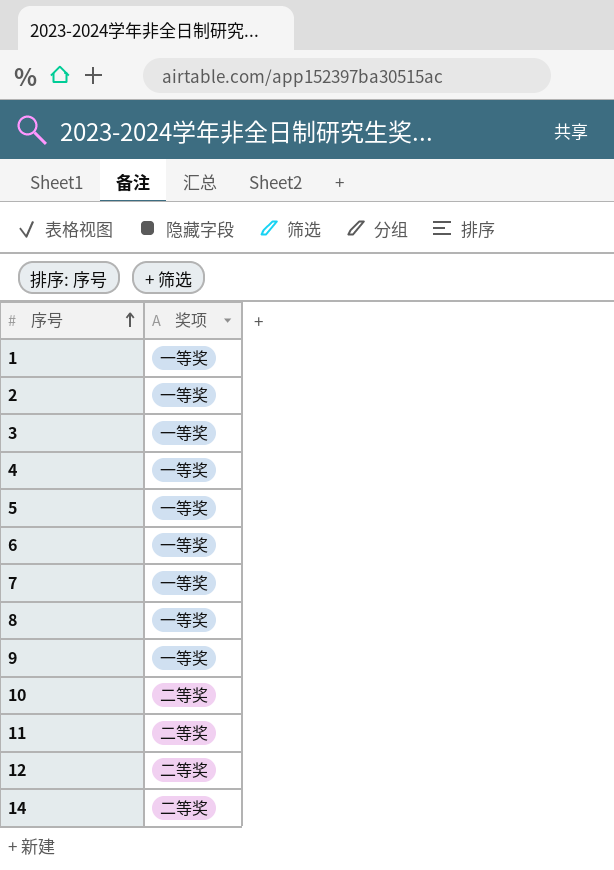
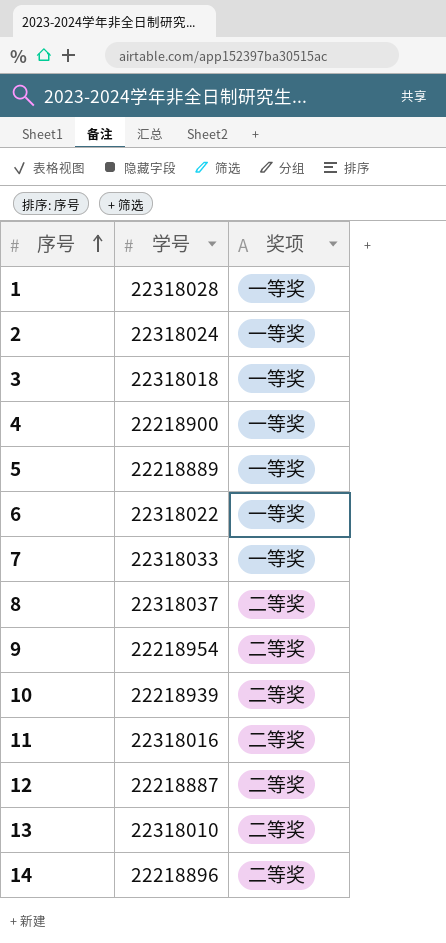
column 学号 | position: none -> 2
8 | 奖项: 一等奖 -> 二等奖
9 | 奖项: 一等奖 -> 二等奖
row 13: none -> 22318010 | 二等奖

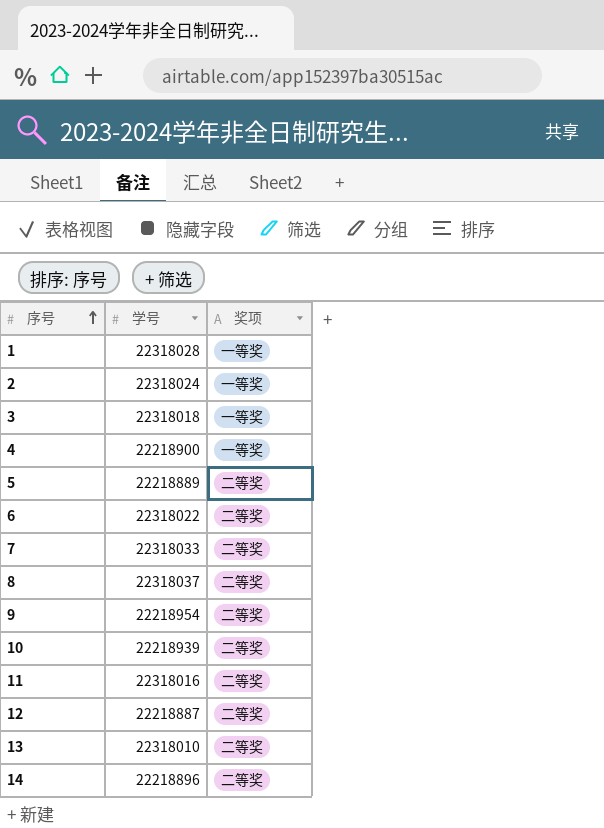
5 | 奖项: 一等奖 -> 二等奖
6 | 奖项: 一等奖 -> 二等奖
7 | 奖项: 一等奖 -> 二等奖

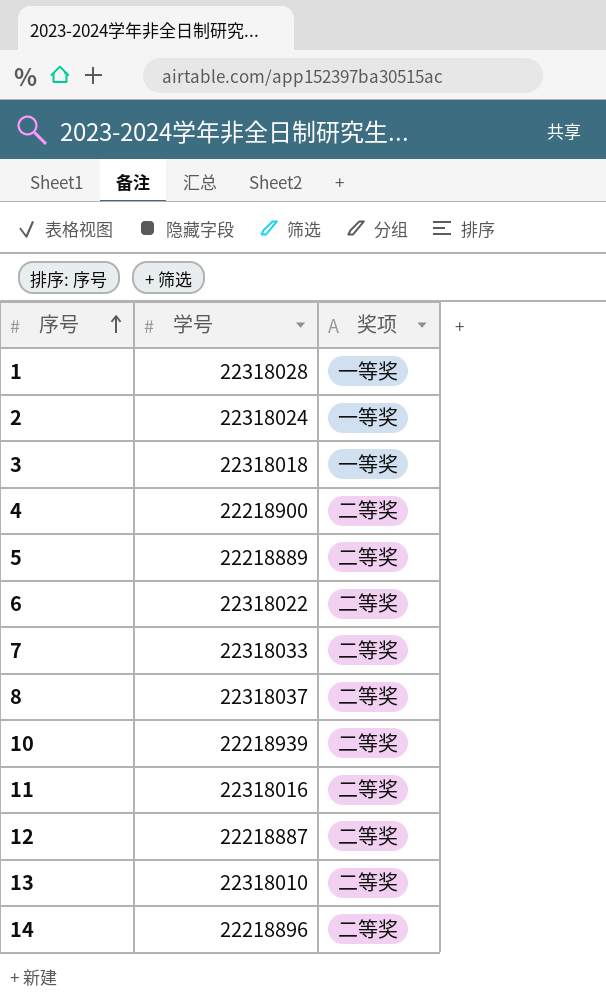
row 9: 22218954 | 二等奖 -> none
4 | 奖项: 一等奖 -> 二等奖

